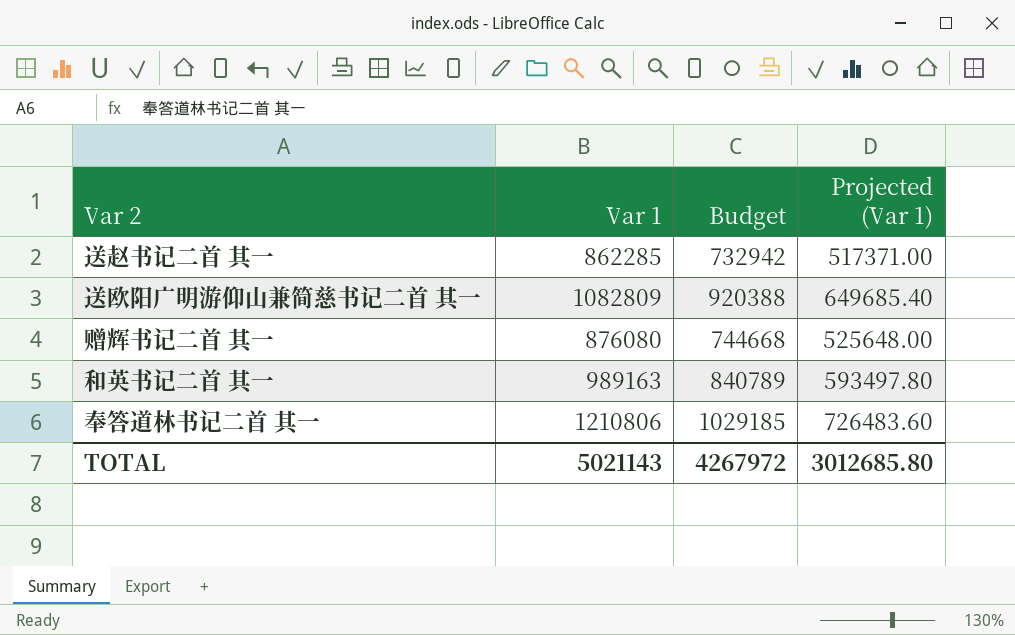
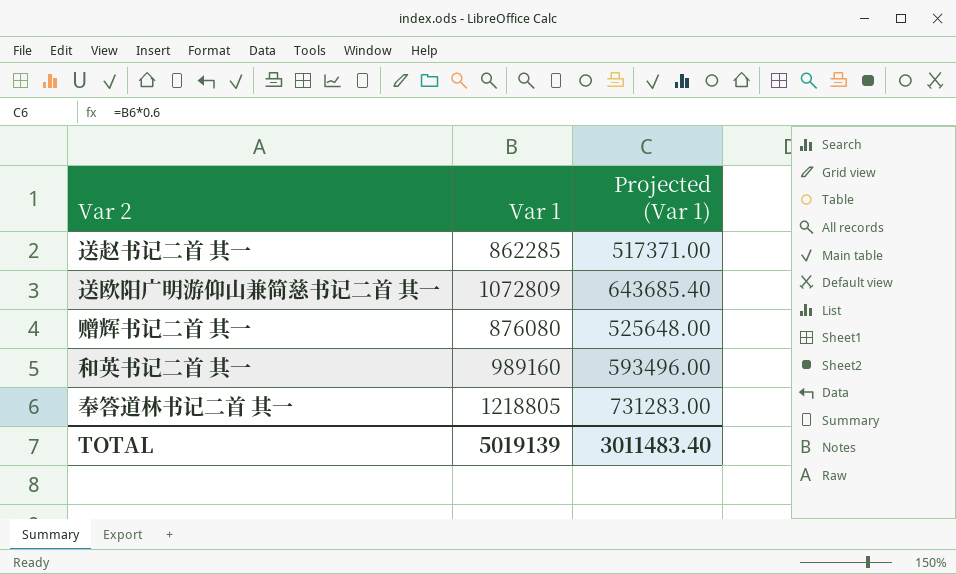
column Budget | formula: [Var 1] * 0.85 -> none
送欧阳广明游仰山兼简慈书记二首 其一 | Var 1: 1082809 -> 1072809
送欧阳广明游仰山兼简慈书记二首 其一 | Projected (Var 1): 649685.40 -> 643685.40
和英书记二首 其一 | Var 1: 989163 -> 989160
和英书记二首 其一 | Projected (Var 1): 593497.80 -> 593496.00
奉答道林书记二首 其一 | Var 1: 1210806 -> 1218805
奉答道林书记二首 其一 | Projected (Var 1): 726483.60 -> 731283.00
TOTAL | Var 1: 5021143 -> 5019139
TOTAL | Projected (Var 1): 3012685.80 -> 3011483.40

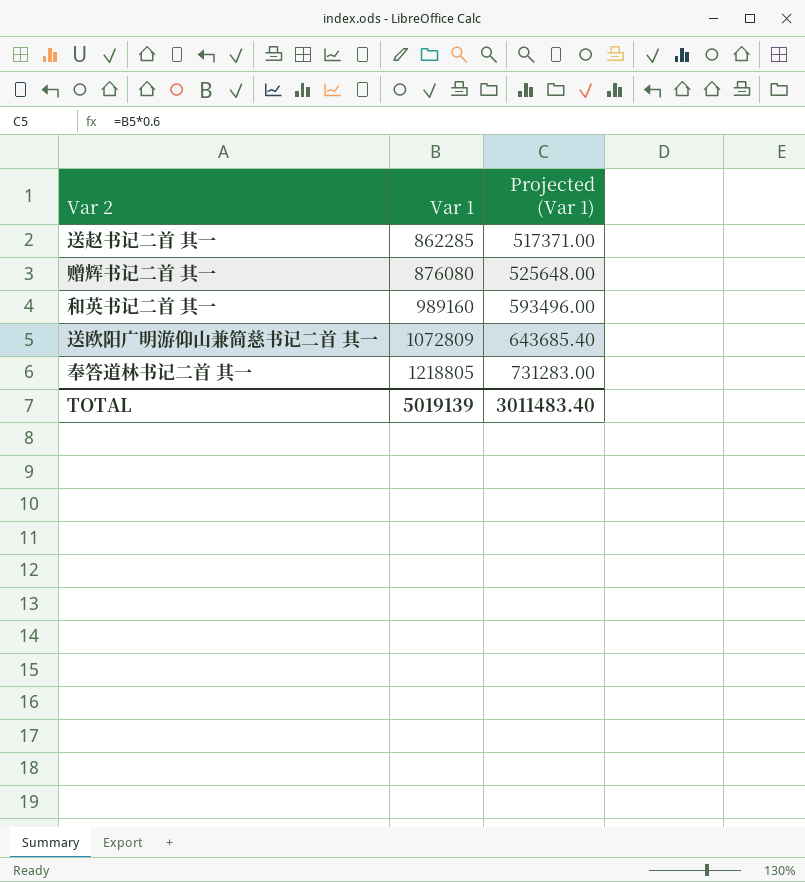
row order: none -> Var 1 ascending

